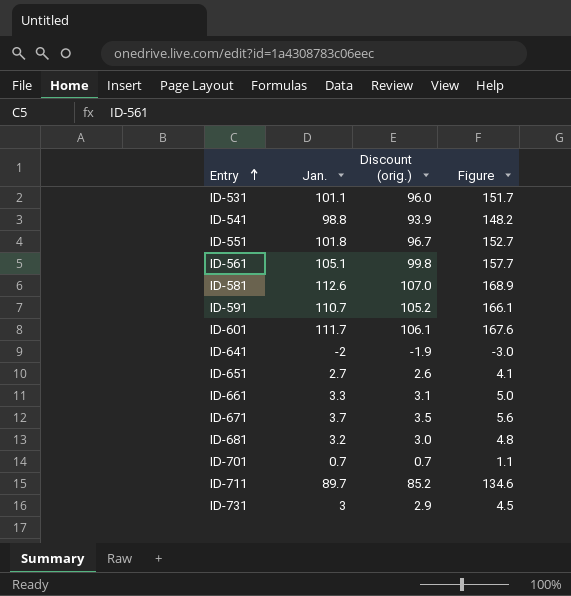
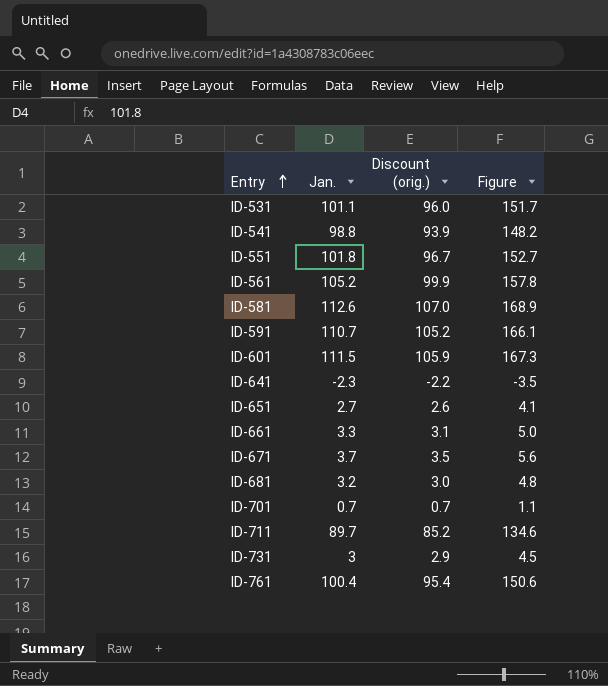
ID-561 | Jan.: 105.1 -> 105.2
ID-561 | Discount (orig.): 99.8 -> 99.9
ID-561 | Figure: 157.7 -> 157.8
ID-601 | Jan.: 111.7 -> 111.5
ID-601 | Discount (orig.): 106.1 -> 105.9
ID-601 | Figure: 167.6 -> 167.3
ID-641 | Jan.: -2 -> -2.3
ID-641 | Discount (orig.): -1.9 -> -2.2
ID-641 | Figure: -3.0 -> -3.5
row ID-761: none -> 100.4 | 95.4 | 150.6

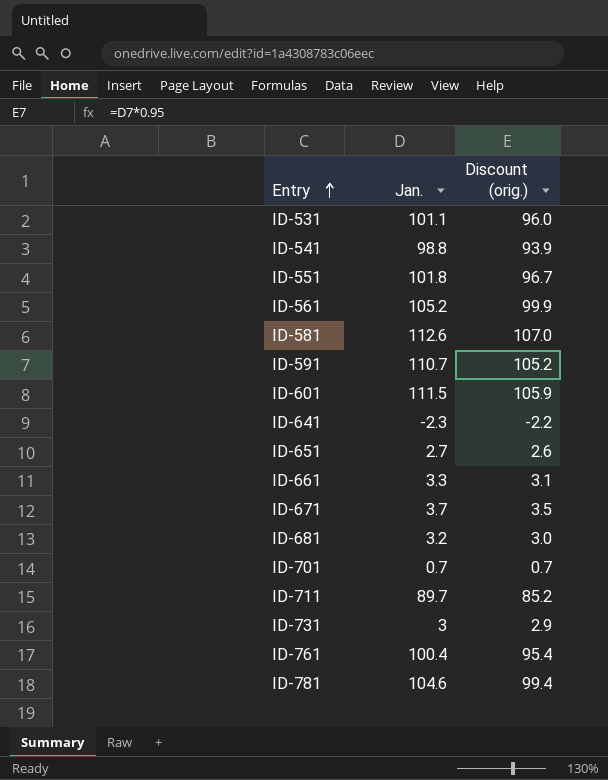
column Figure | formula: [Jan.] * 1.5 -> none
row ID-781: none -> 104.6 | 99.4

